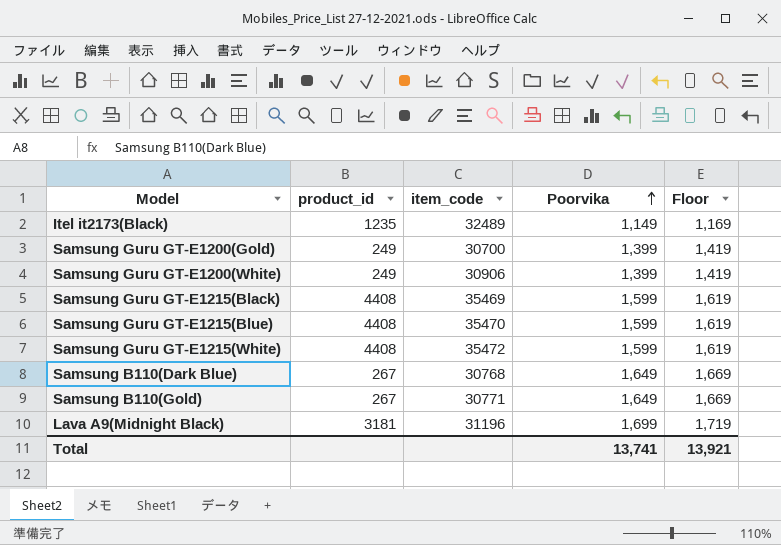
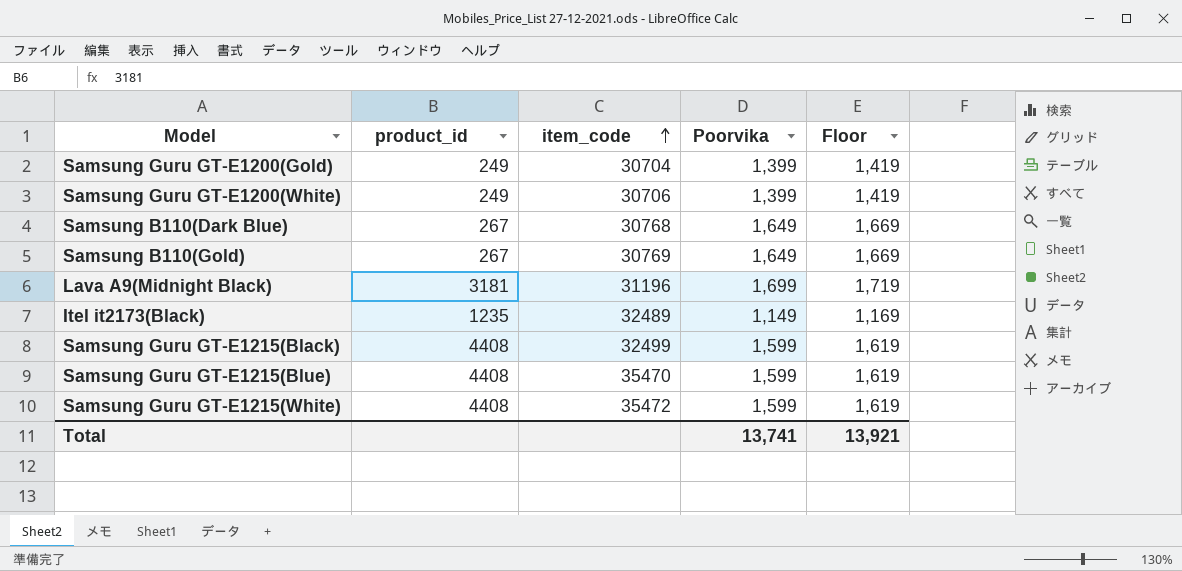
row order: Poorvika ascending -> item_code ascending
Samsung Guru GT-E1200(Gold) | item_code: 30700 -> 30704
Samsung Guru GT-E1200(White) | item_code: 30906 -> 30706
Samsung B110(Gold) | item_code: 30771 -> 30769
Samsung Guru GT-E1215(Black) | item_code: 35469 -> 32499

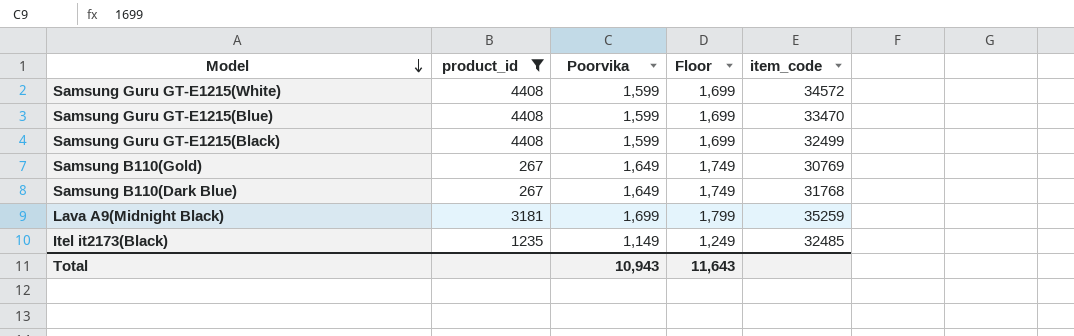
filter: none -> product_id != 249
row order: item_code ascending -> Model descending
column Floor | formula: [Poorvika] + 20 -> [Poorvika] + 100
column item_code | position: 3 -> 5
Samsung Guru GT-E1215(White) | item_code: 35472 -> 34572
Samsung Guru GT-E1215(Blue) | item_code: 35470 -> 33470
Samsung B110(Dark Blue) | item_code: 30768 -> 31768
Lava A9(Midnight Black) | item_code: 31196 -> 35259
Itel it2173(Black) | item_code: 32489 -> 32485
Total | Poorvika: 13,741 -> 10,943
Total | Floor: 13,921 -> 11,643

